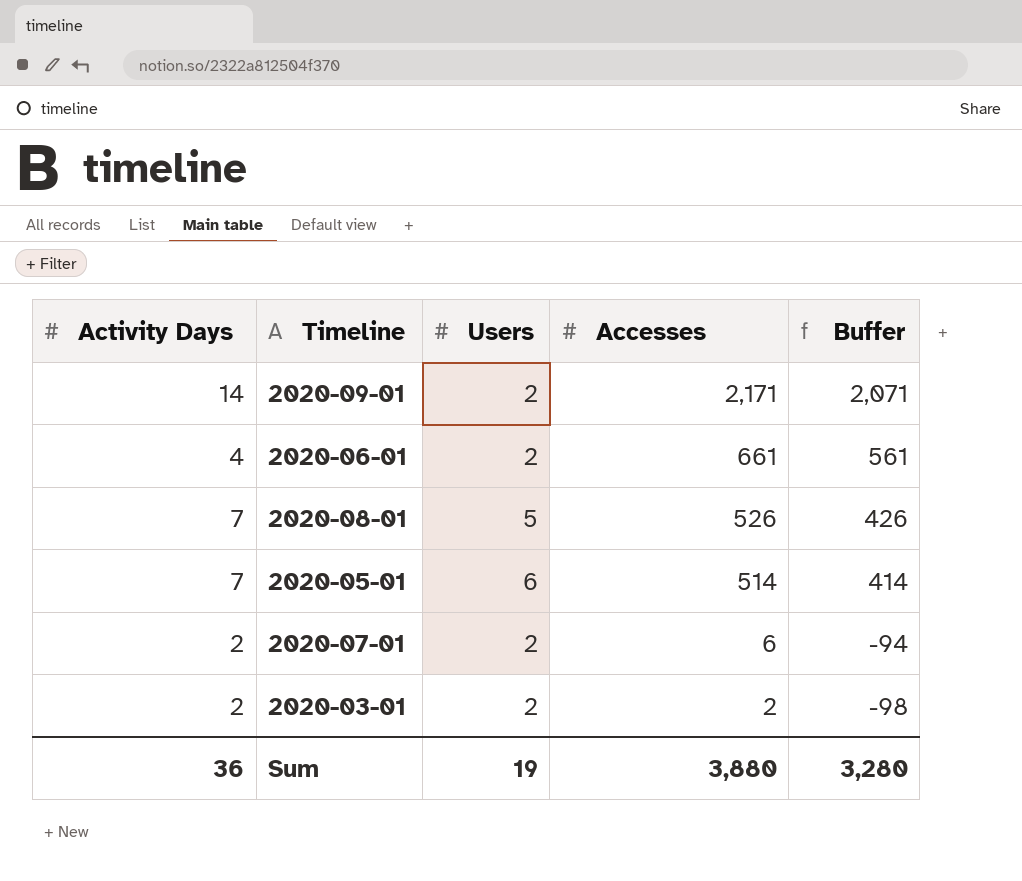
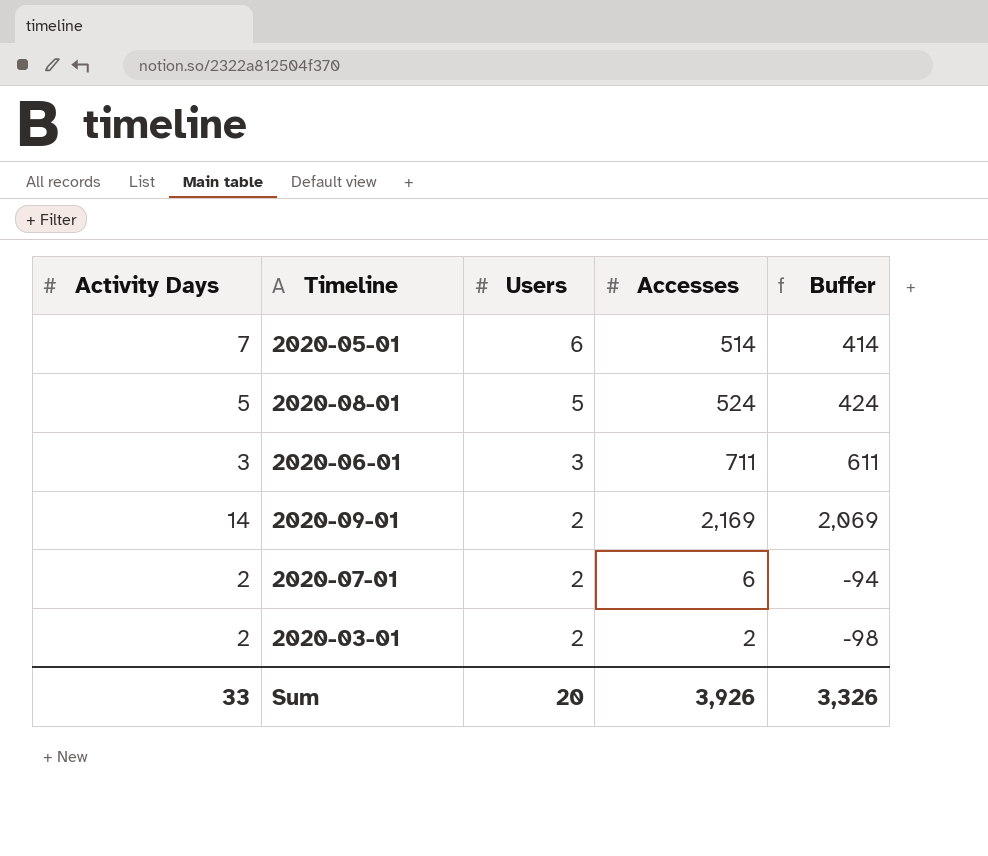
row order: Accesses descending -> Users descending
2020-08-01 | Activity Days: 7 -> 5
2020-08-01 | Accesses: 526 -> 524
2020-08-01 | Buffer: 426 -> 424
2020-06-01 | Activity Days: 4 -> 3
2020-06-01 | Users: 2 -> 3
2020-06-01 | Accesses: 661 -> 711
2020-06-01 | Buffer: 561 -> 611
2020-09-01 | Accesses: 2,171 -> 2,169
2020-09-01 | Buffer: 2,071 -> 2,069
Sum | Activity Days: 36 -> 33
Sum | Users: 19 -> 20
Sum | Accesses: 3,880 -> 3,926
Sum | Buffer: 3,280 -> 3,326

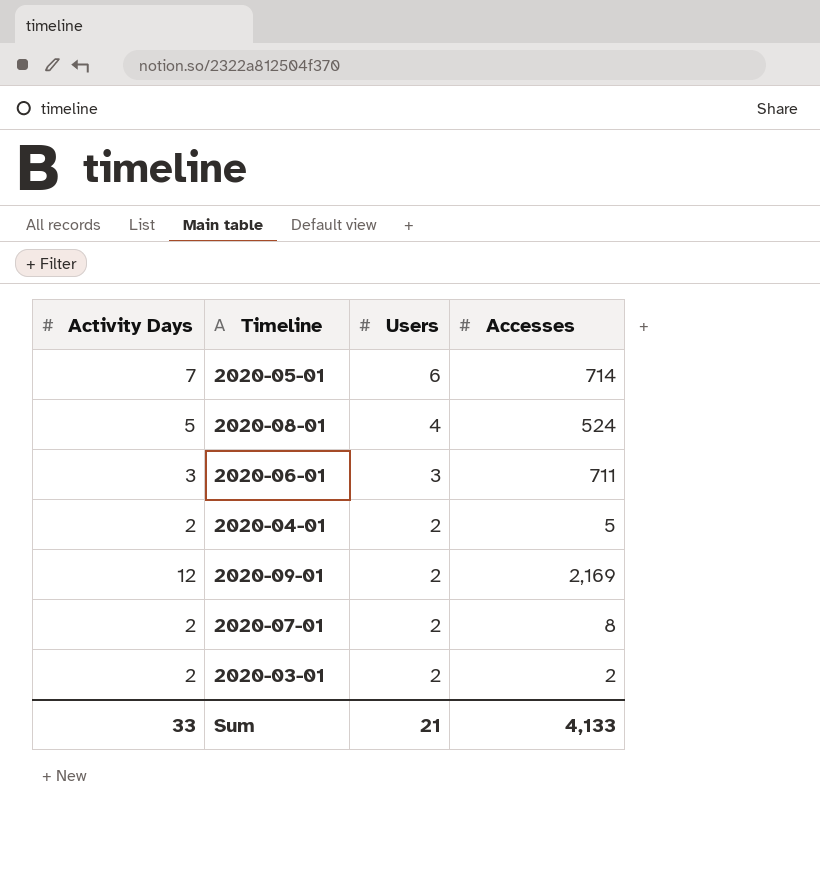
column Buffer | formula: [Accesses] - 100 -> none
2020-05-01 | Accesses: 514 -> 714
2020-08-01 | Users: 5 -> 4
row 2020-04-01: none -> 2 | 2 | 5
2020-09-01 | Activity Days: 14 -> 12
2020-07-01 | Accesses: 6 -> 8
Sum | Users: 20 -> 21
Sum | Accesses: 3,926 -> 4,133

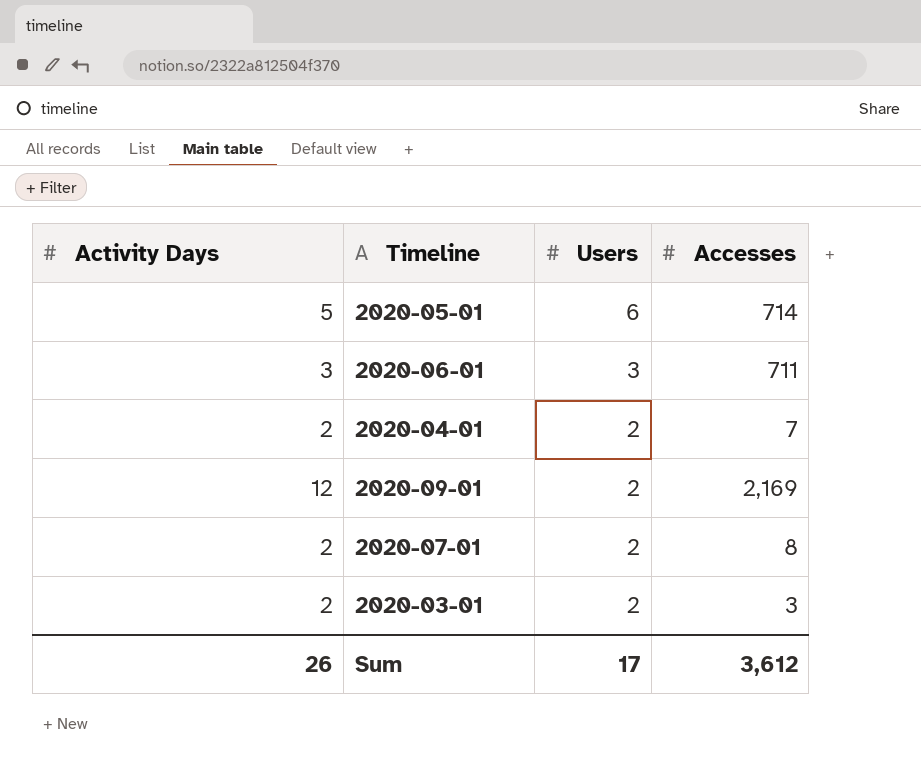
row 2020-08-01: 5 | 4 | 524 -> none
2020-05-01 | Activity Days: 7 -> 5
2020-04-01 | Accesses: 5 -> 7
2020-03-01 | Accesses: 2 -> 3
Sum | Activity Days: 33 -> 26
Sum | Users: 21 -> 17
Sum | Accesses: 4,133 -> 3,612

